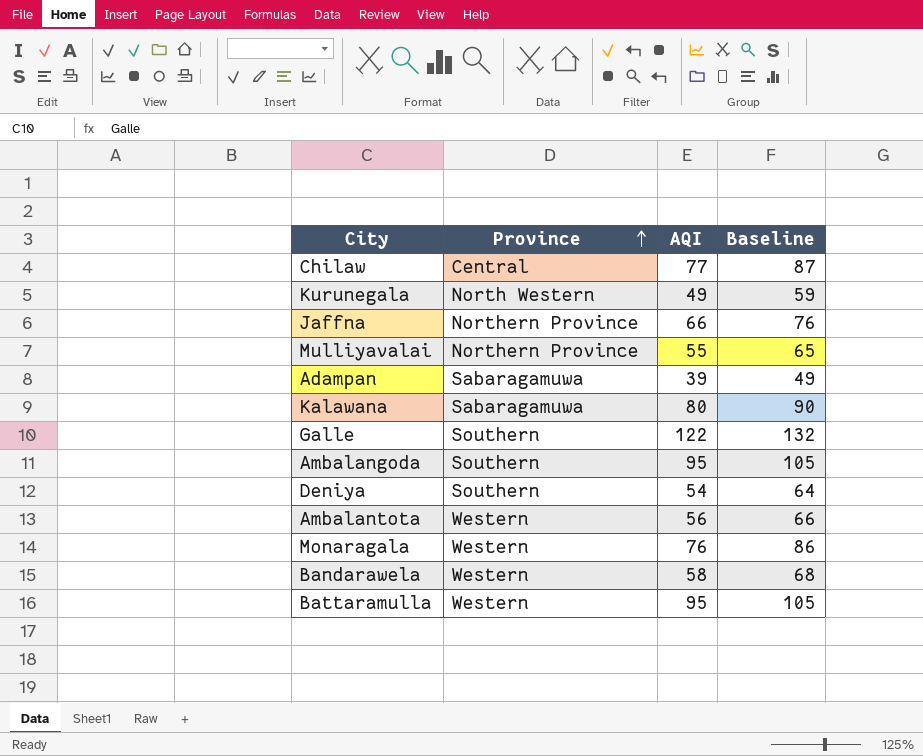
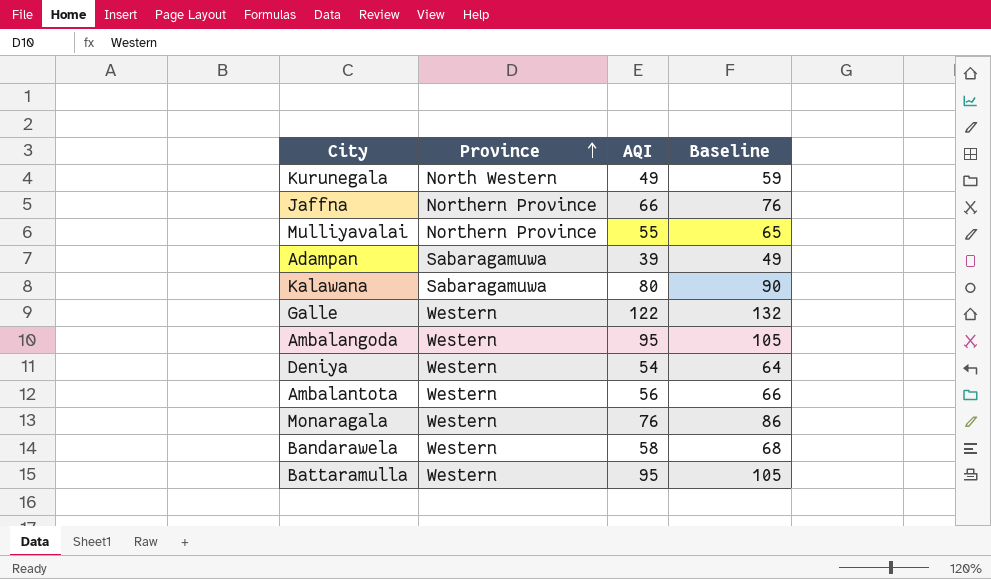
row Chilaw: Central | 77 | 87 -> none
Galle | Province: Southern -> Western
Ambalangoda | Province: Southern -> Western
Deniya | Province: Southern -> Western

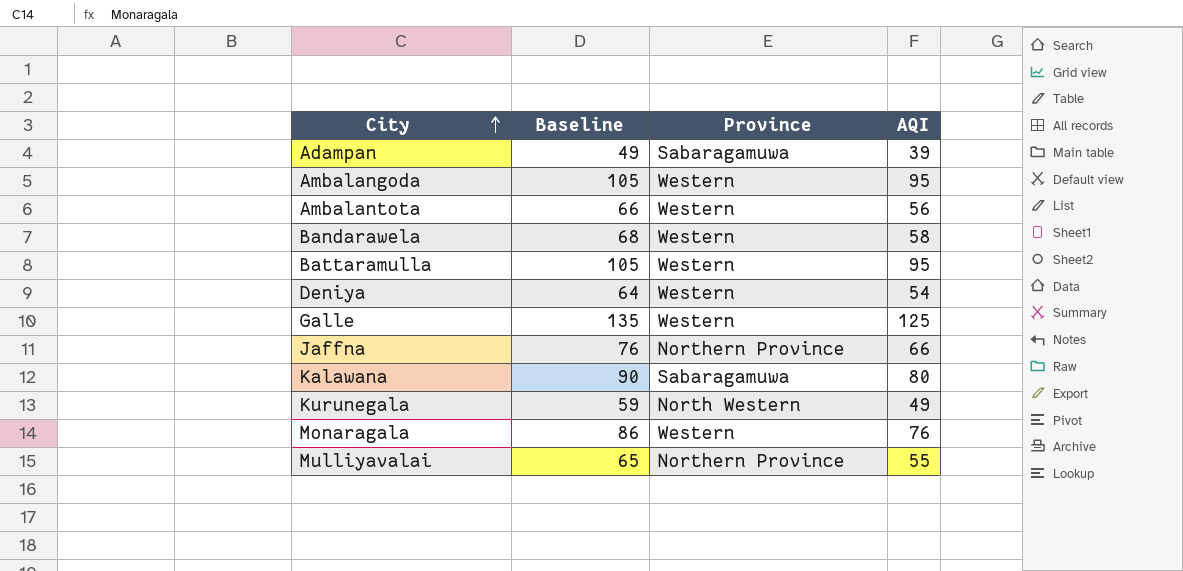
row order: Province ascending -> City ascending
column Baseline | position: 4 -> 2
Galle | Baseline: 132 -> 135
Galle | AQI: 122 -> 125

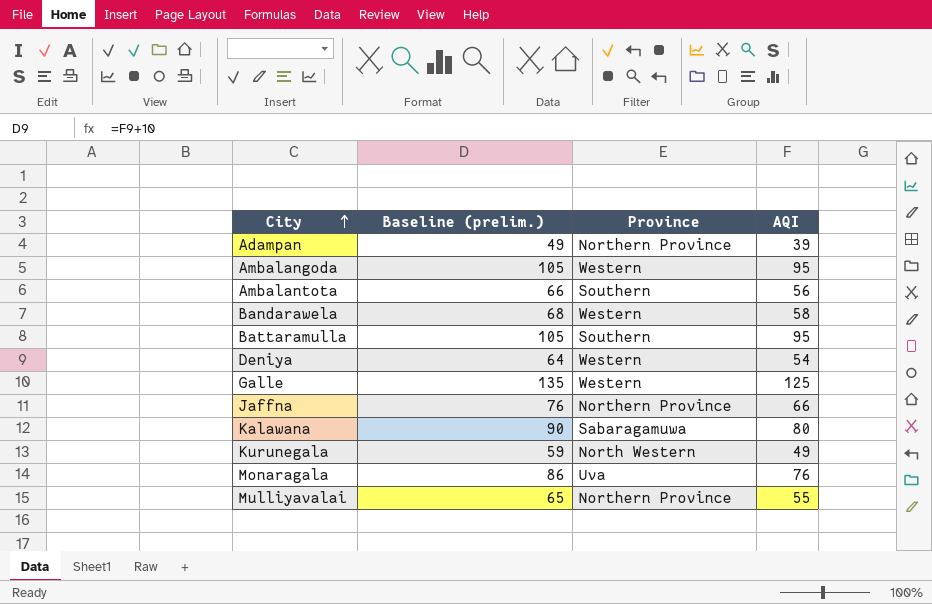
column name: Baseline -> Baseline (prelim.)
Adampan | Province: Sabaragamuwa -> Northern Province
Ambalantota | Province: Western -> Southern
Battaramulla | Province: Western -> Southern
Monaragala | Province: Western -> Uva

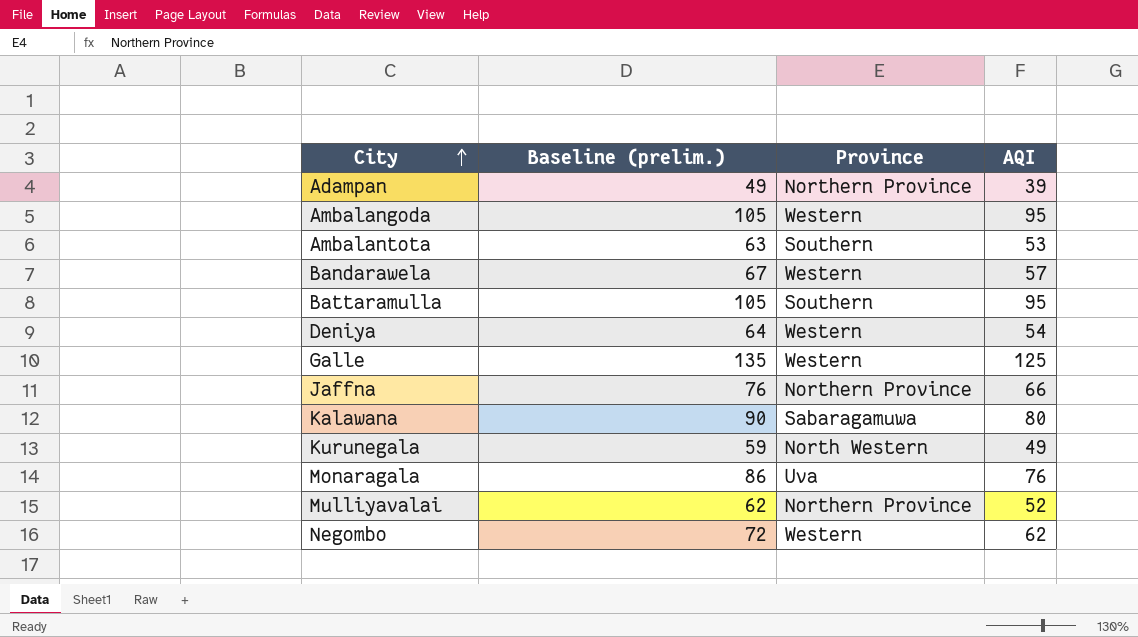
Ambalantota | Baseline (prelim.): 66 -> 63
Ambalantota | AQI: 56 -> 53
Bandarawela | Baseline (prelim.): 68 -> 67
Bandarawela | AQI: 58 -> 57
Mulliyavalai | Baseline (prelim.): 65 -> 62
Mulliyavalai | AQI: 55 -> 52
row Negombo: none -> 72 | Western | 62

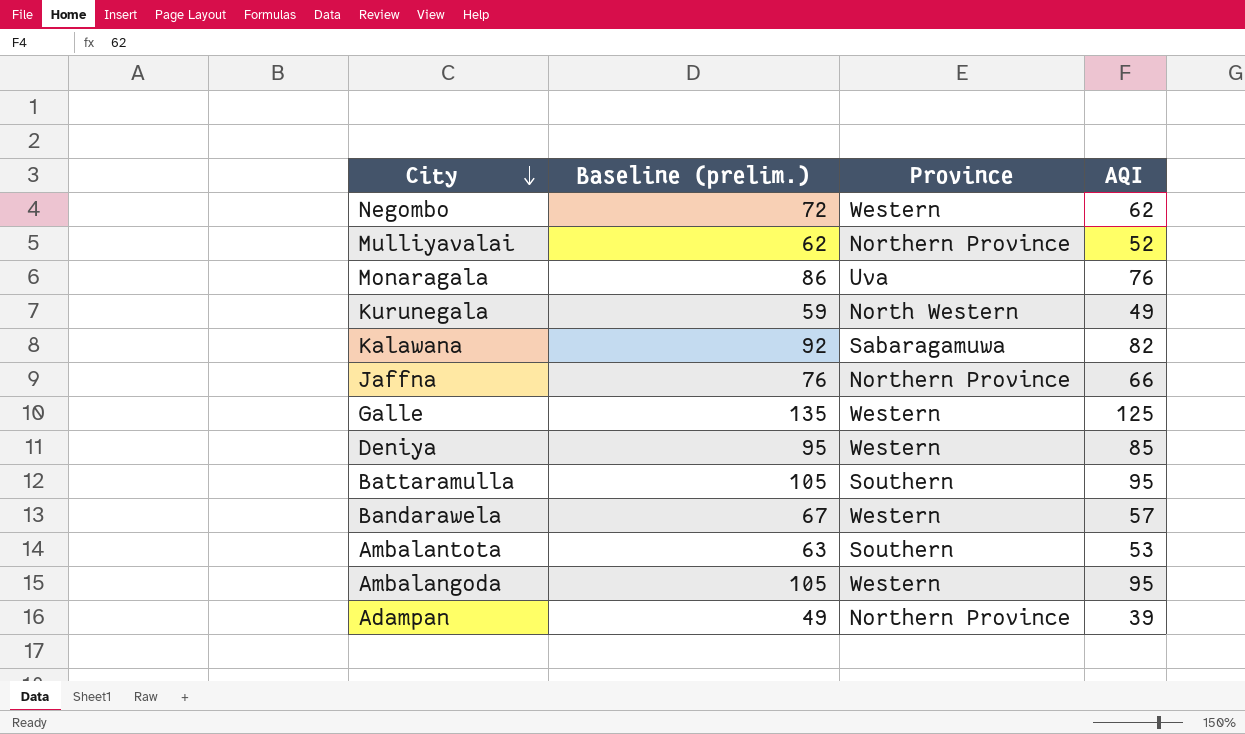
row order: City ascending -> City descending
Kalawana | Baseline (prelim.): 90 -> 92
Kalawana | AQI: 80 -> 82
Deniya | Baseline (prelim.): 64 -> 95
Deniya | AQI: 54 -> 85

